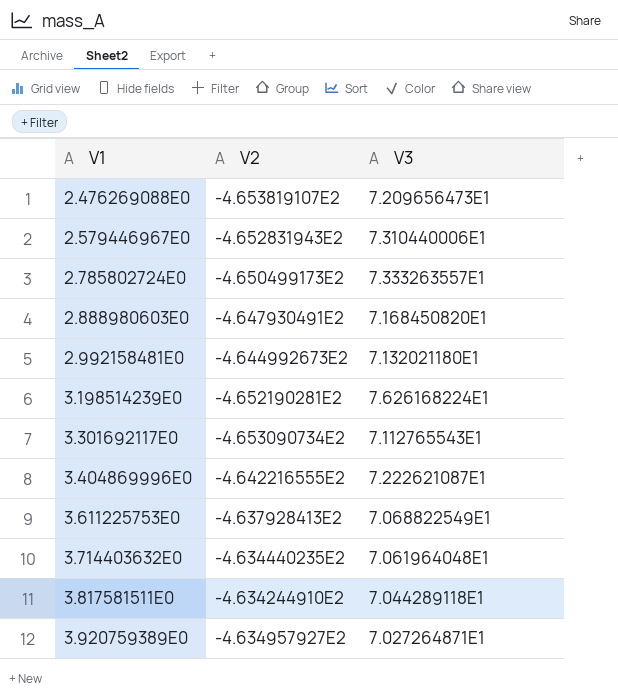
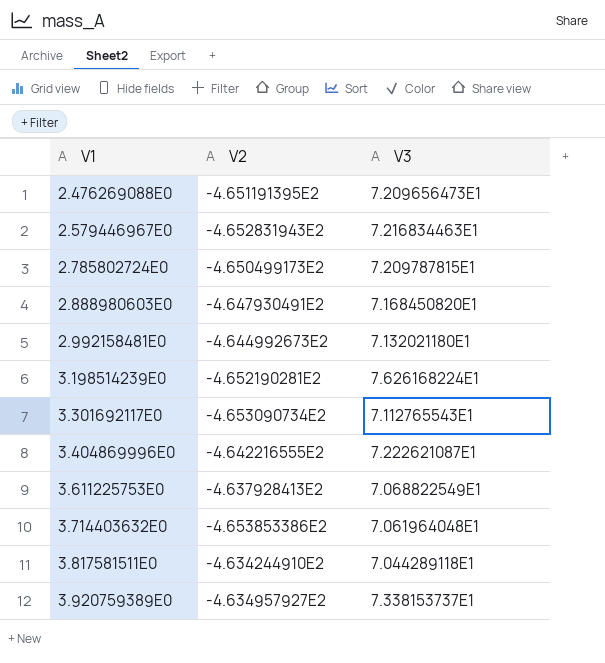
2.476269088E0 | V2: -4.653819107E2 -> -4.651191395E2
2.579446967E0 | V3: 7.310440006E1 -> 7.216834463E1
2.785802724E0 | V3: 7.333263557E1 -> 7.209787815E1
3.714403632E0 | V2: -4.634440235E2 -> -4.653853386E2
3.920759389E0 | V3: 7.027264871E1 -> 7.338153737E1

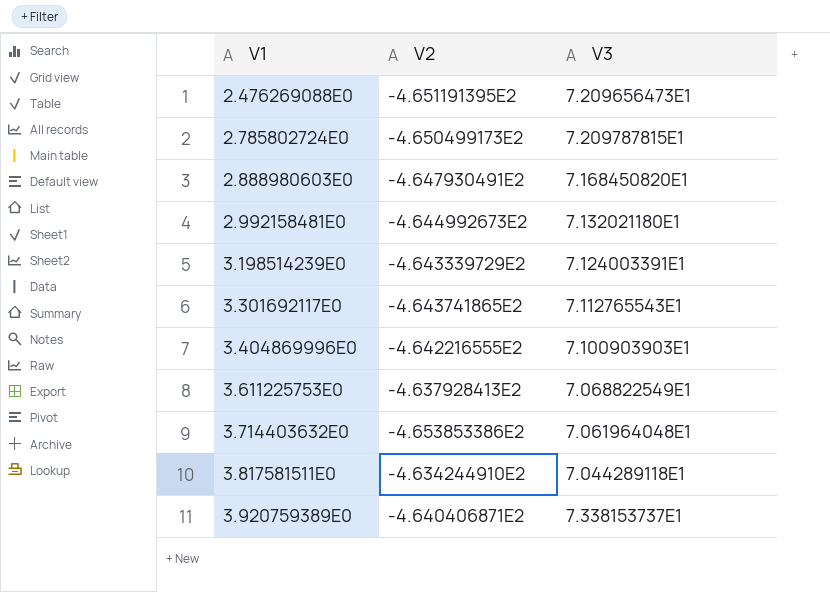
row 2.579446967E0: -4.652831943E2 | 7.216834463E1 -> none
3.198514239E0 | V2: -4.652190281E2 -> -4.643339729E2
3.198514239E0 | V3: 7.626168224E1 -> 7.124003391E1
3.301692117E0 | V2: -4.653090734E2 -> -4.643741865E2
3.404869996E0 | V3: 7.222621087E1 -> 7.100903903E1
3.920759389E0 | V2: -4.634957927E2 -> -4.640406871E2

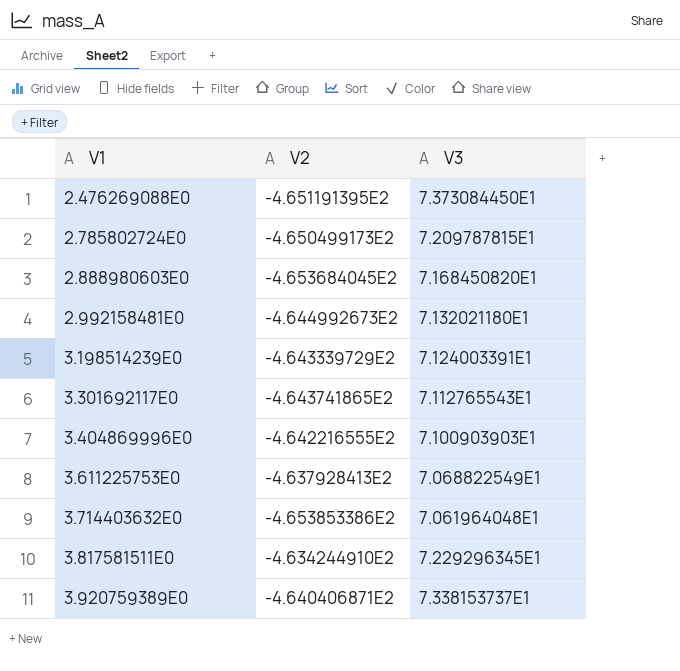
2.476269088E0 | V3: 7.209656473E1 -> 7.373084450E1
2.888980603E0 | V2: -4.647930491E2 -> -4.653684045E2
3.817581511E0 | V3: 7.044289118E1 -> 7.229296345E1

